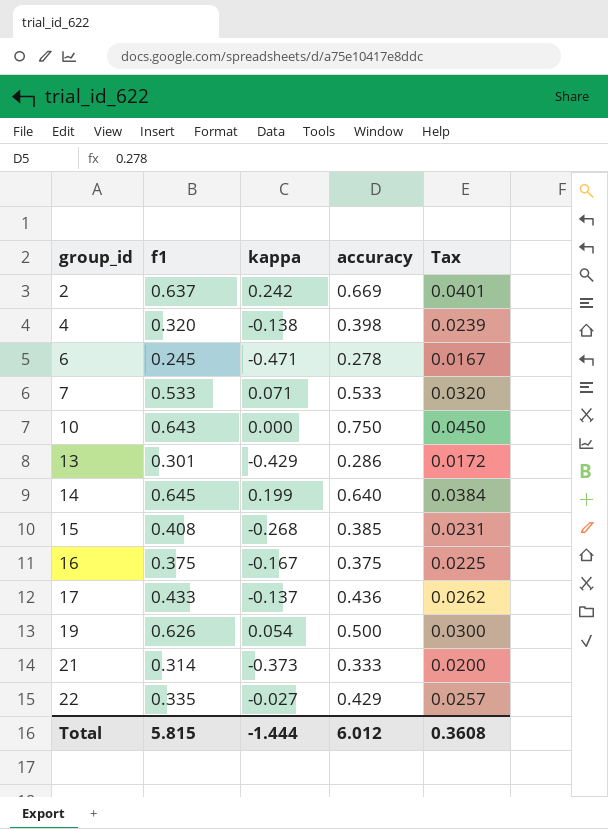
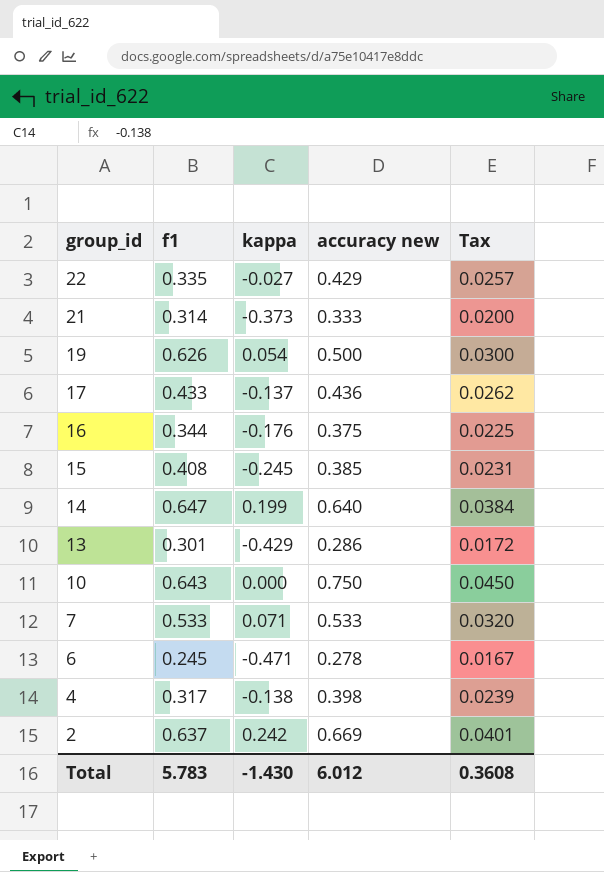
row order: group_id ascending -> group_id descending
column name: accuracy -> accuracy new
16 | f1: 0.375 -> 0.344
16 | kappa: -0.167 -> -0.176
15 | kappa: -0.268 -> -0.245
14 | f1: 0.645 -> 0.647
4 | f1: 0.320 -> 0.317
Total | f1: 5.815 -> 5.783
Total | kappa: -1.444 -> -1.430

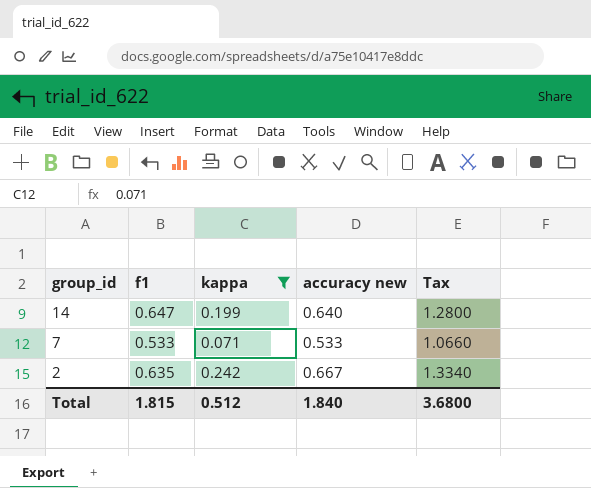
filter: none -> kappa >= 0.071
column Tax | formula: [accuracy new] * 0.06 -> [accuracy new] * 2
2 | f1: 0.637 -> 0.635
2 | accuracy new: 0.669 -> 0.667
Total | f1: 5.783 -> 1.815
Total | kappa: -1.430 -> 0.512
Total | accuracy new: 6.012 -> 1.840
Total | Tax: 0.3608 -> 3.6800

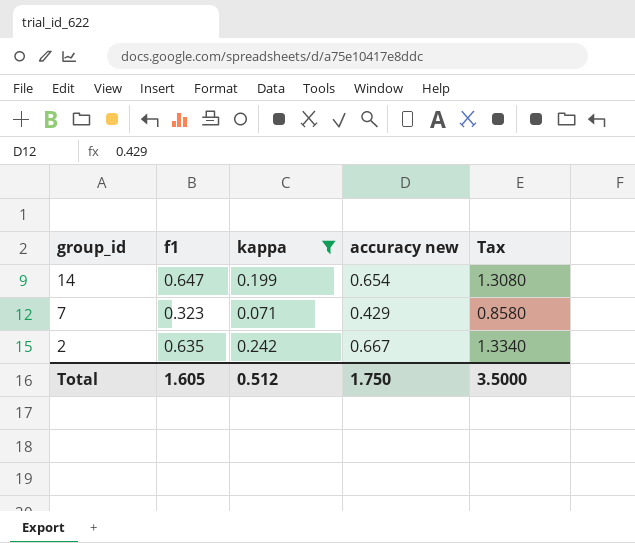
14 | accuracy new: 0.640 -> 0.654
14 | Tax: 1.2800 -> 1.3080
7 | f1: 0.533 -> 0.323
7 | accuracy new: 0.533 -> 0.429
7 | Tax: 1.0660 -> 0.8580
Total | f1: 1.815 -> 1.605
Total | accuracy new: 1.840 -> 1.750
Total | Tax: 3.6800 -> 3.5000

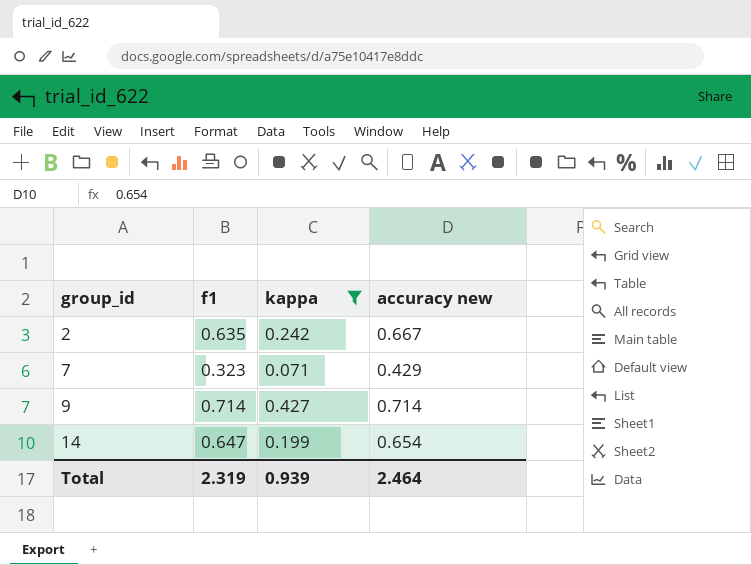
row order: group_id descending -> group_id ascending
column Tax | formula: [accuracy new] * 2 -> none
row 9: none -> 0.714 | 0.427 | 0.714
Total | f1: 1.605 -> 2.319
Total | kappa: 0.512 -> 0.939
Total | accuracy new: 1.750 -> 2.464

